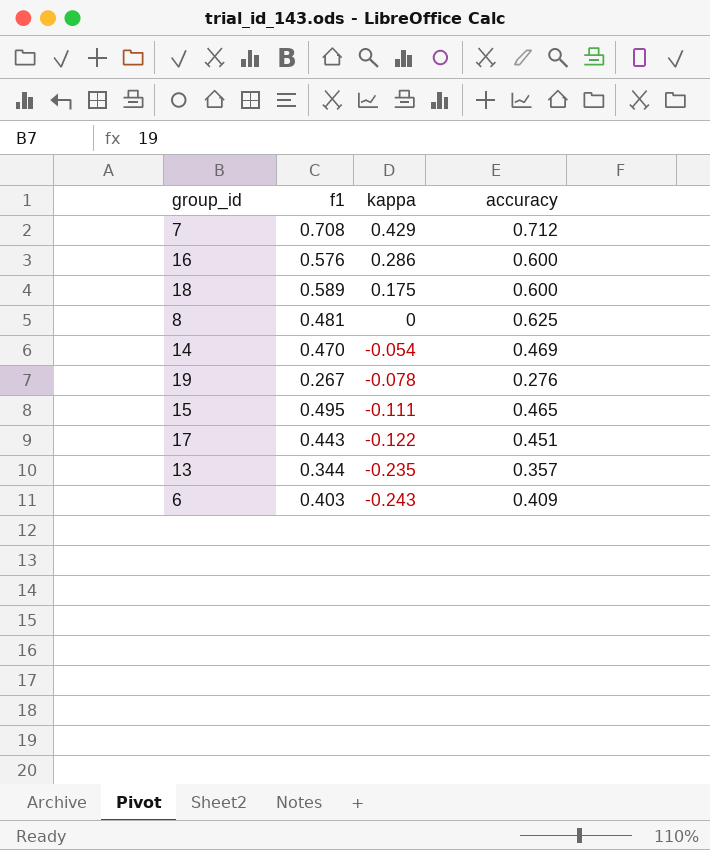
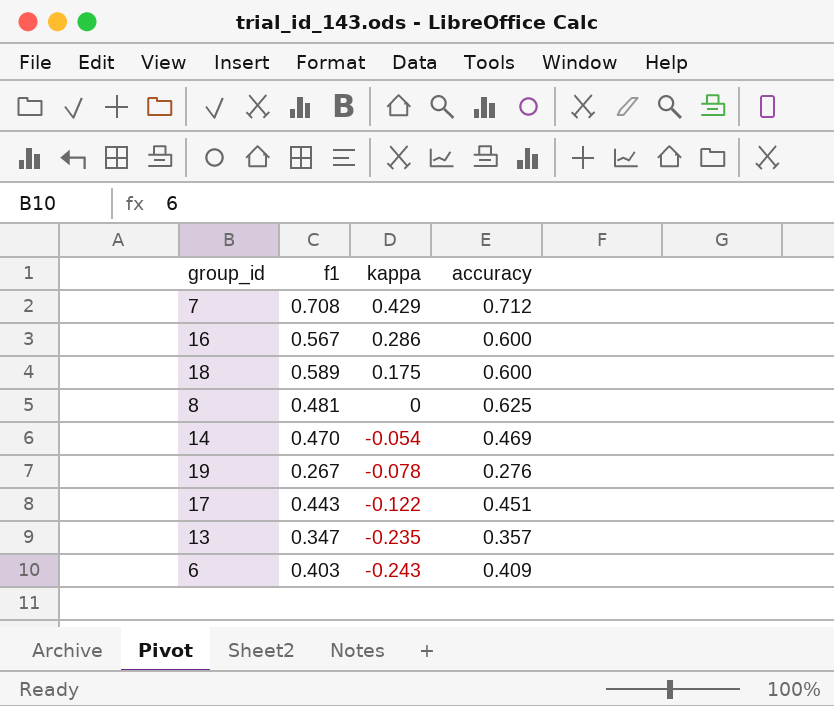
row 15: 0.495 | -0.111 | 0.465 -> none
16 | f1: 0.576 -> 0.567
13 | f1: 0.344 -> 0.347

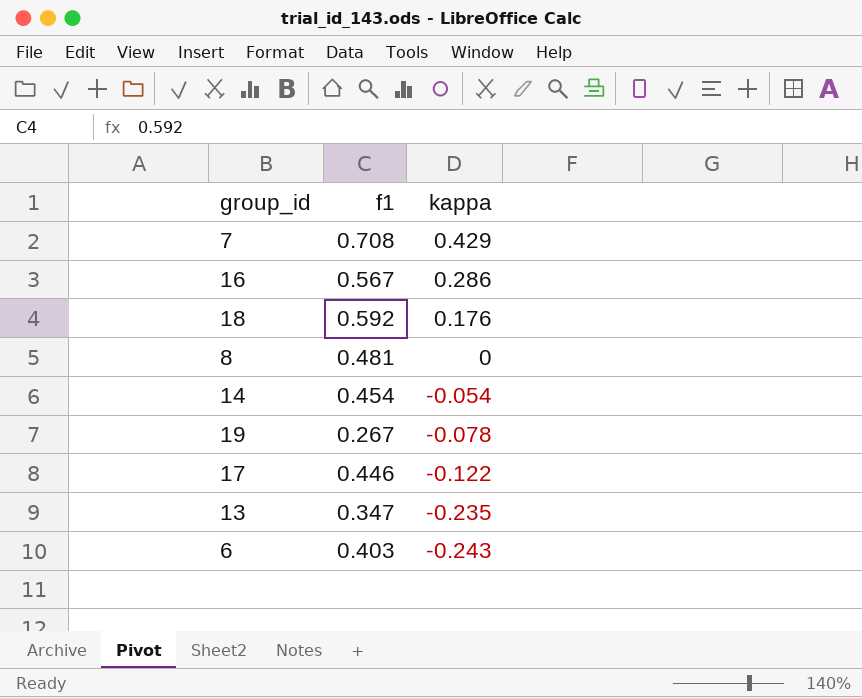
column accuracy | position: 4 -> none
18 | f1: 0.589 -> 0.592
18 | kappa: 0.175 -> 0.176
14 | f1: 0.470 -> 0.454
17 | f1: 0.443 -> 0.446

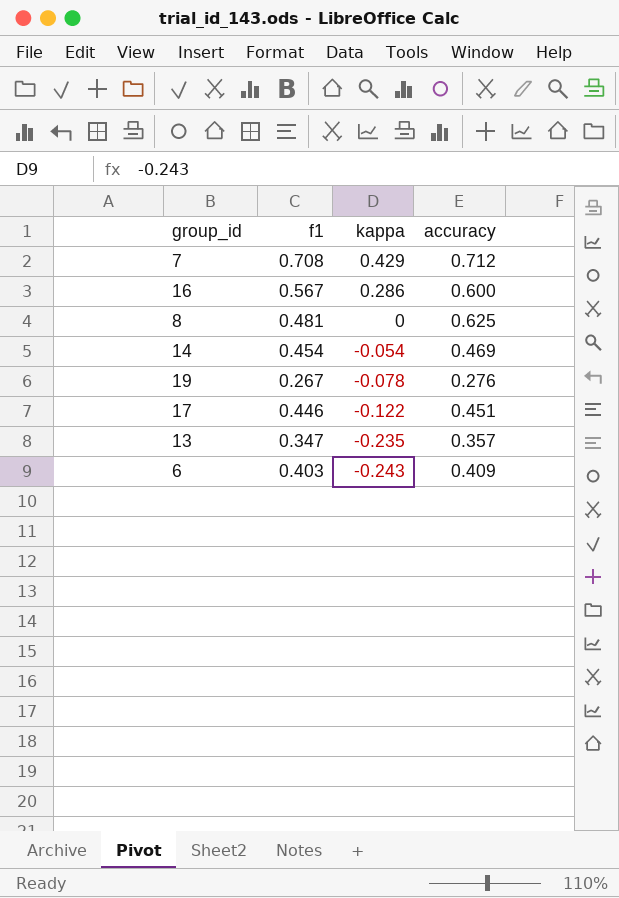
column accuracy | position: none -> 4
row 18: 0.592 | 0.176 -> none

